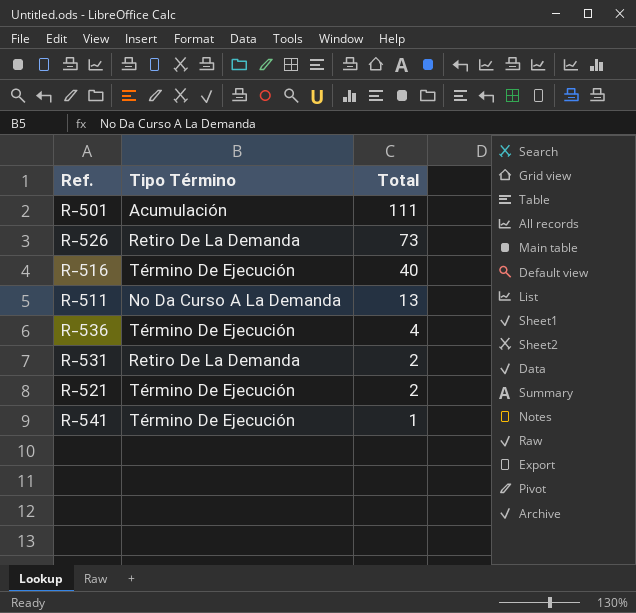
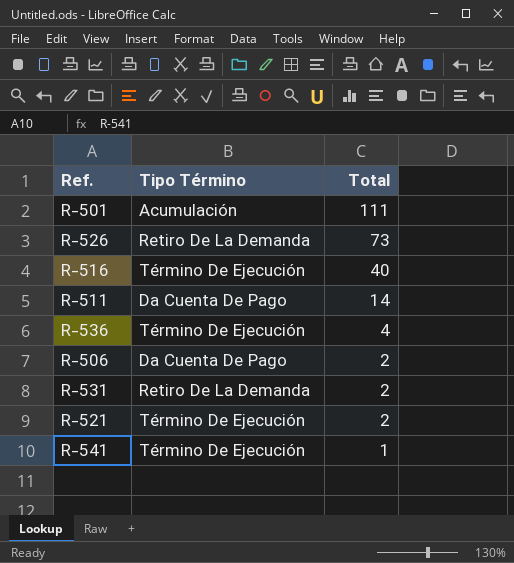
R-511 | Tipo Término: No Da Curso A La Demanda -> Da Cuenta De Pago
R-511 | Total: 13 -> 14
row R-506: none -> Da Cuenta De Pago | 2

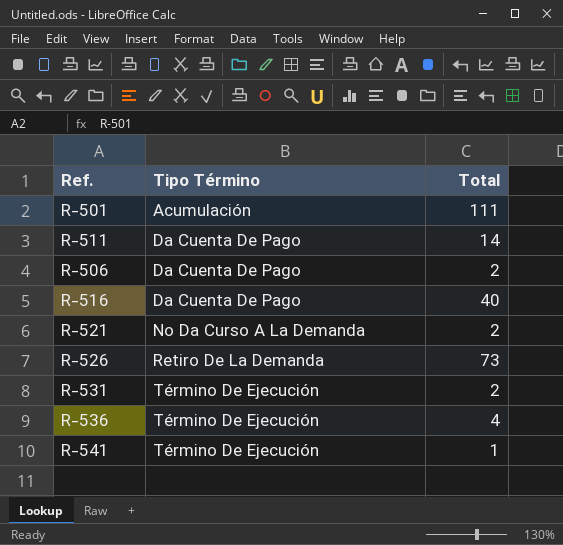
row order: Total descending -> Tipo Término ascending
R-516 | Tipo Término: Término De Ejecución -> Da Cuenta De Pago
R-521 | Tipo Término: Término De Ejecución -> No Da Curso A La Demanda
R-531 | Tipo Término: Retiro De La Demanda -> Término De Ejecución

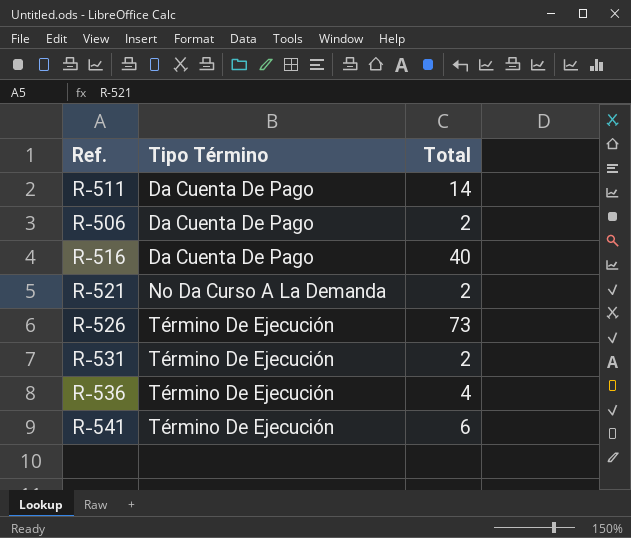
row R-501: Acumulación | 111 -> none
R-526 | Tipo Término: Retiro De La Demanda -> Término De Ejecución
R-541 | Total: 1 -> 6

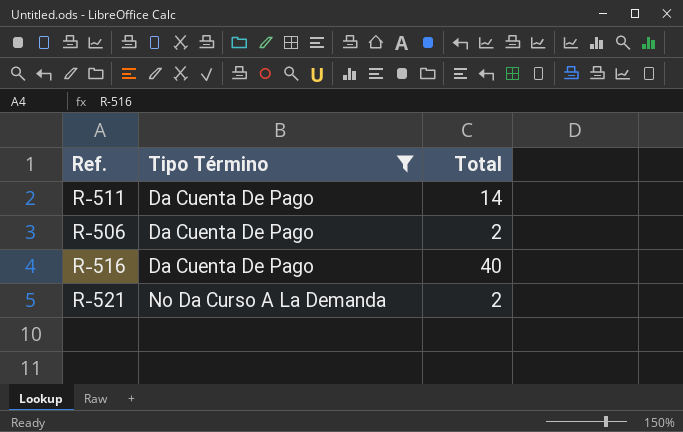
filter: none -> Tipo Término != Término De Ejecución

